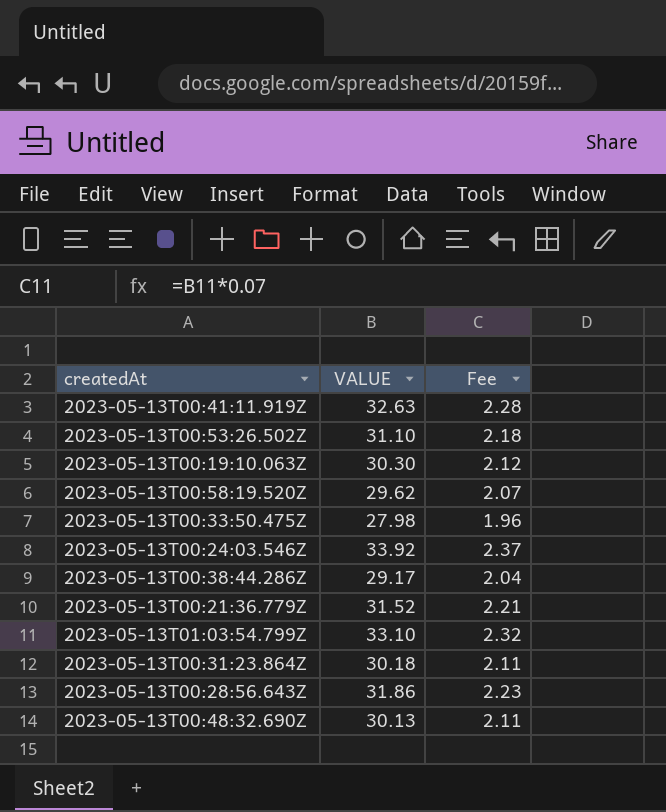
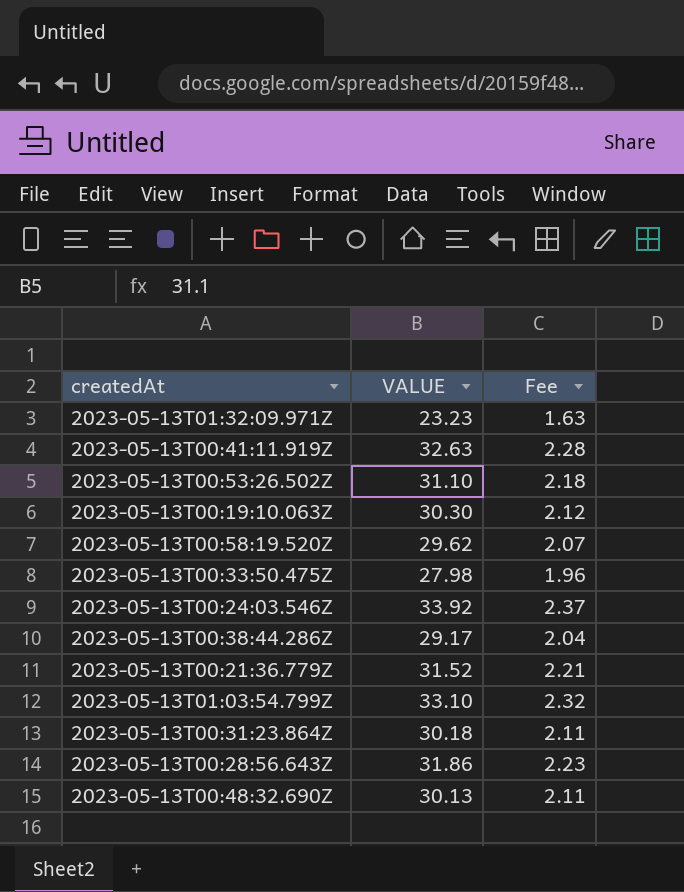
row 2023-05-13T01:32:09.971Z: none -> 23.23 | 1.63

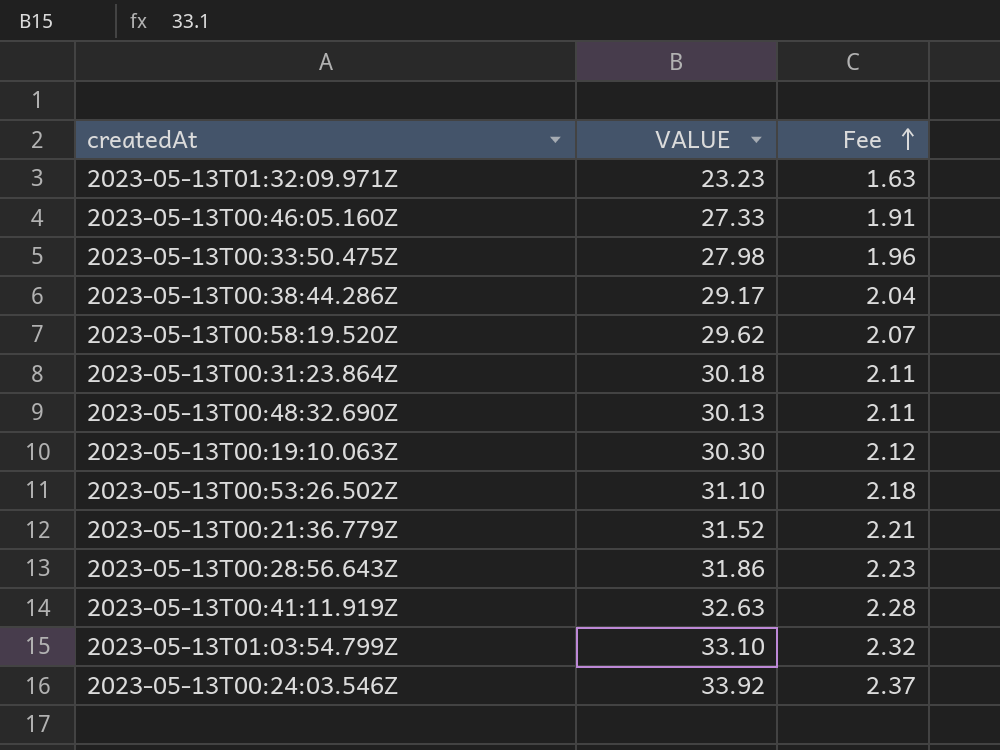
row order: none -> Fee ascending
row 2023-05-13T00:46:05.160Z: none -> 27.33 | 1.91

